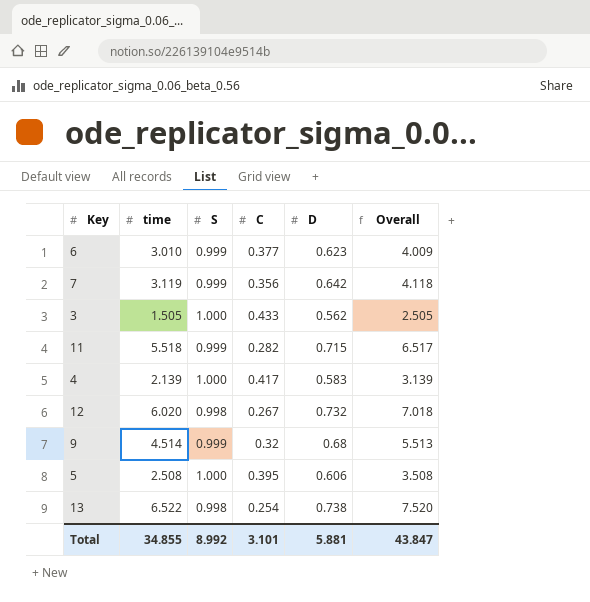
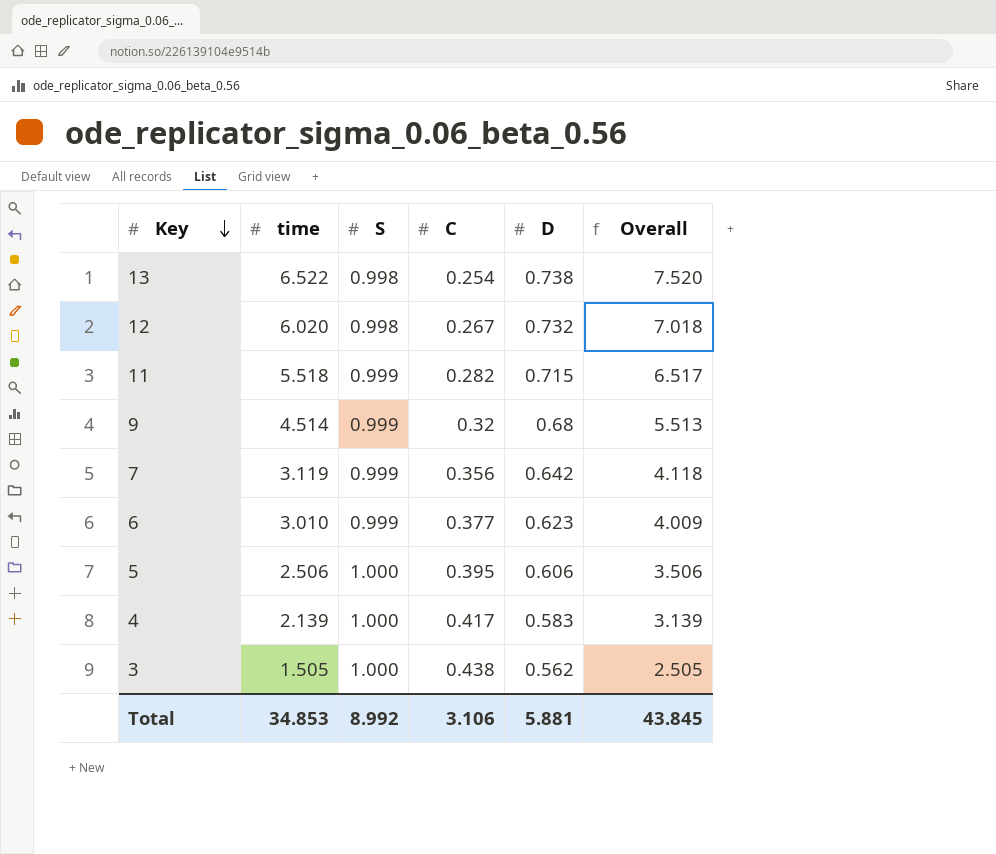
row order: none -> Key descending
5 | time: 2.508 -> 2.506
5 | Overall: 3.508 -> 3.506
3 | C: 0.433 -> 0.438
Total | time: 34.855 -> 34.853
Total | C: 3.101 -> 3.106
Total | Overall: 43.847 -> 43.845

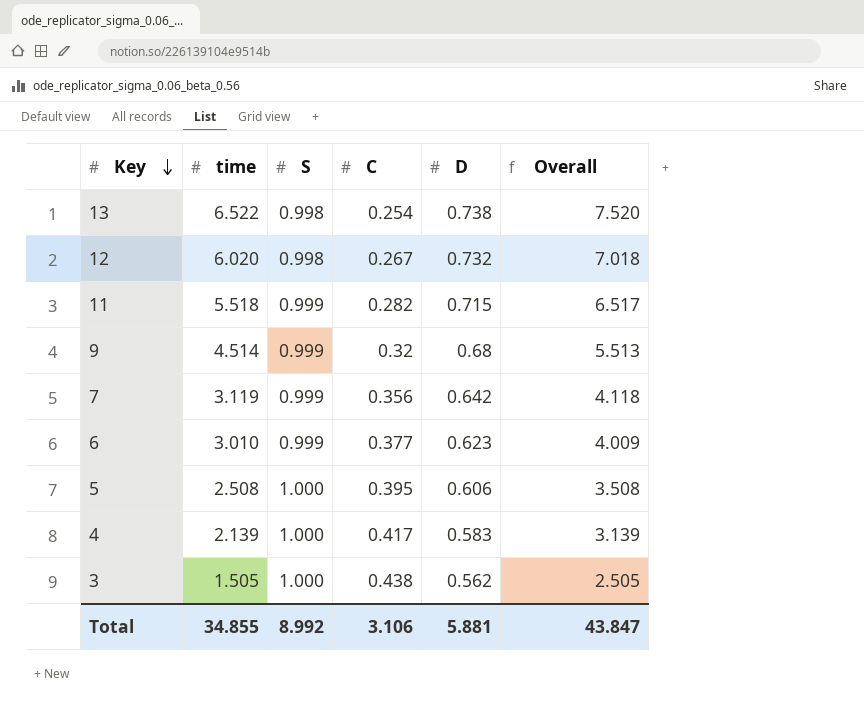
5 | time: 2.506 -> 2.508
5 | Overall: 3.506 -> 3.508
Total | time: 34.853 -> 34.855
Total | Overall: 43.845 -> 43.847

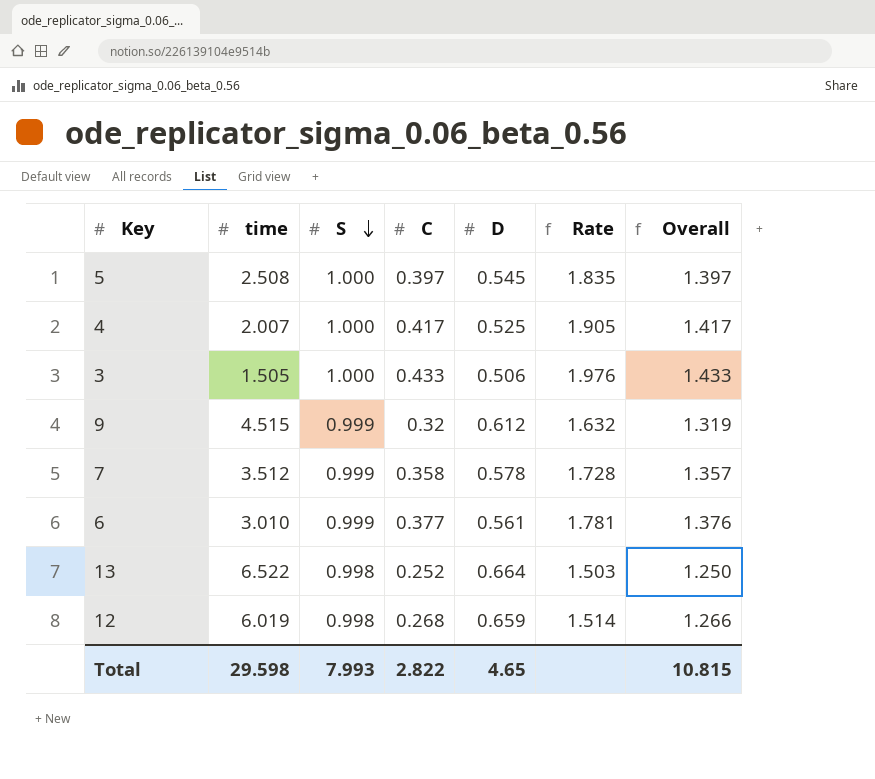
row order: Key descending -> S descending
column Rate | formula: none -> [S] / [D]
column Overall | formula: [time] + [S] -> [S] + [C]
row 11: 5.518 | 0.999 | 0.282 | 0.715 | 6.517 -> none
5 | C: 0.395 -> 0.397
5 | D: 0.606 -> 0.545
4 | time: 2.139 -> 2.007
4 | D: 0.583 -> 0.525
3 | C: 0.438 -> 0.433
3 | D: 0.562 -> 0.506
9 | time: 4.514 -> 4.515
9 | D: 0.68 -> 0.612
7 | time: 3.119 -> 3.512
7 | C: 0.356 -> 0.358
7 | D: 0.642 -> 0.578
6 | D: 0.623 -> 0.561
13 | C: 0.254 -> 0.252
13 | D: 0.738 -> 0.664
12 | time: 6.020 -> 6.019
12 | C: 0.267 -> 0.268
12 | D: 0.732 -> 0.659
Total | time: 34.855 -> 29.598
Total | S: 8.992 -> 7.993
Total | C: 3.106 -> 2.822
Total | D: 5.881 -> 4.65
Total | Overall: 43.847 -> 10.815

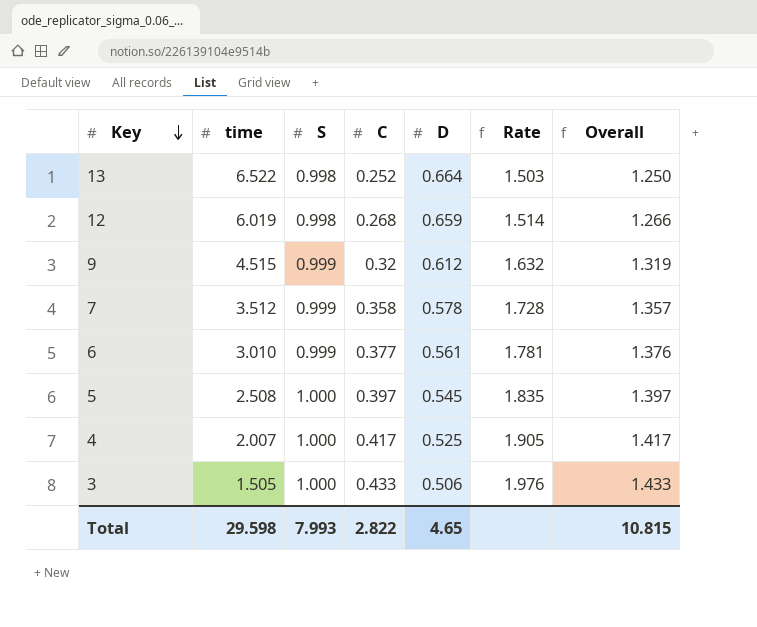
row order: S descending -> Key descending

